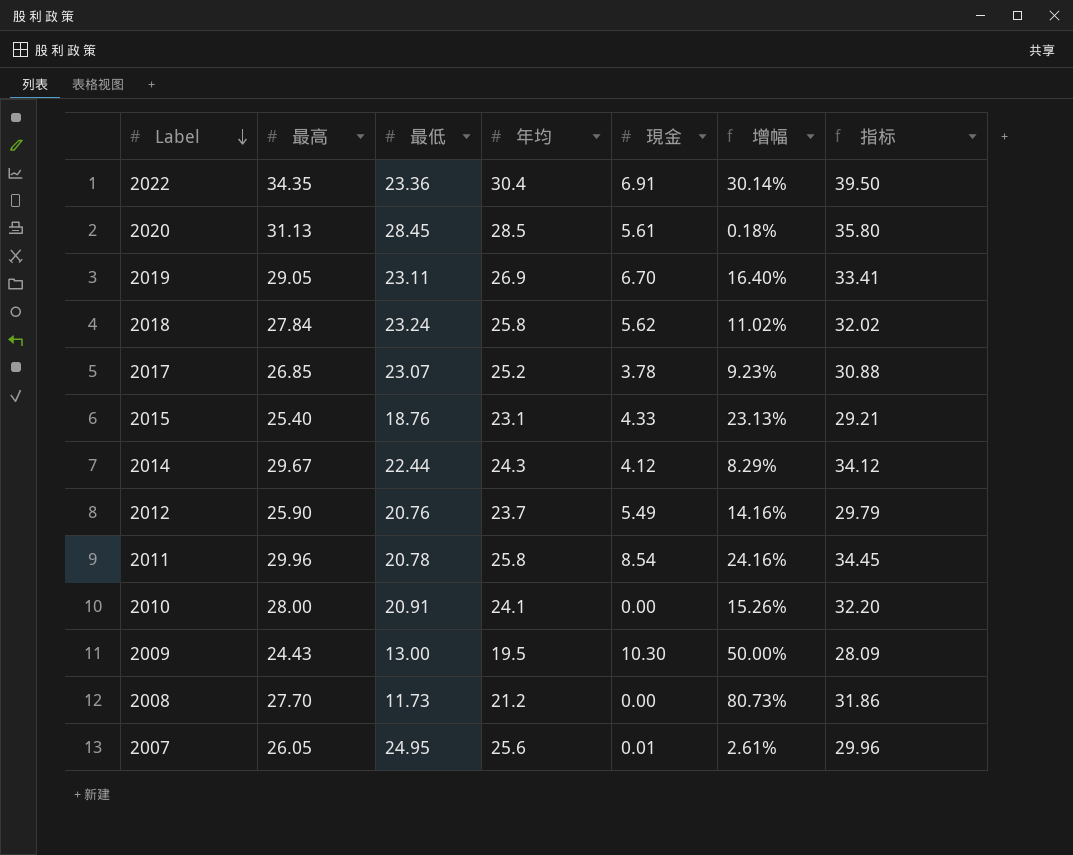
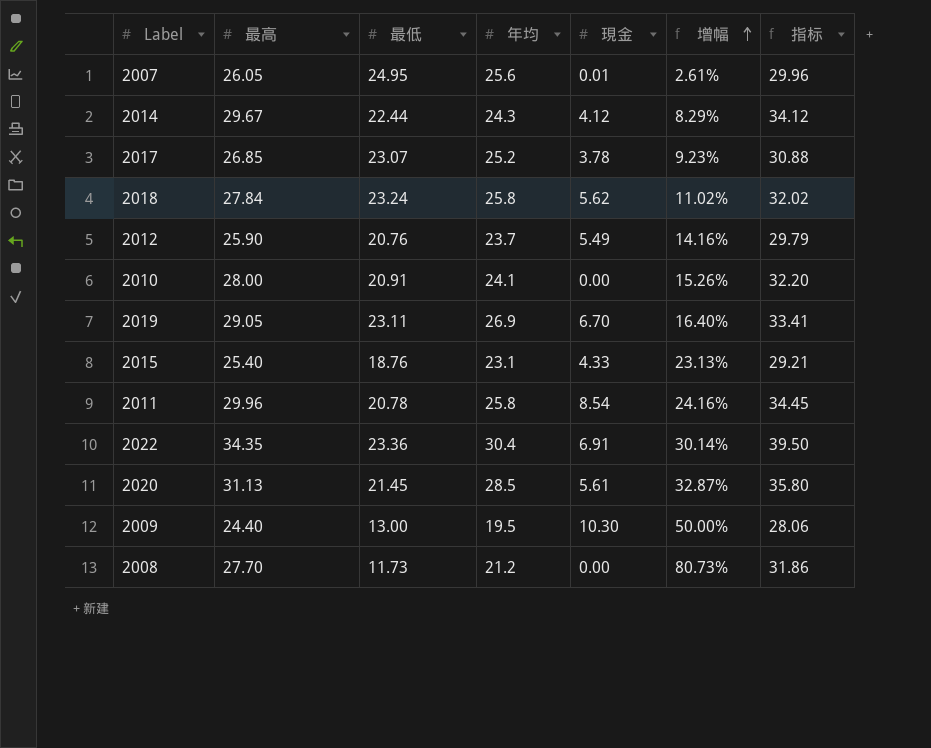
row order: Label descending -> 增幅 ascending
2020 | 最低: 28.45 -> 21.45
2020 | 增幅: 0.18% -> 32.87%
2009 | 最高: 24.43 -> 24.40
2009 | 指标: 28.09 -> 28.06

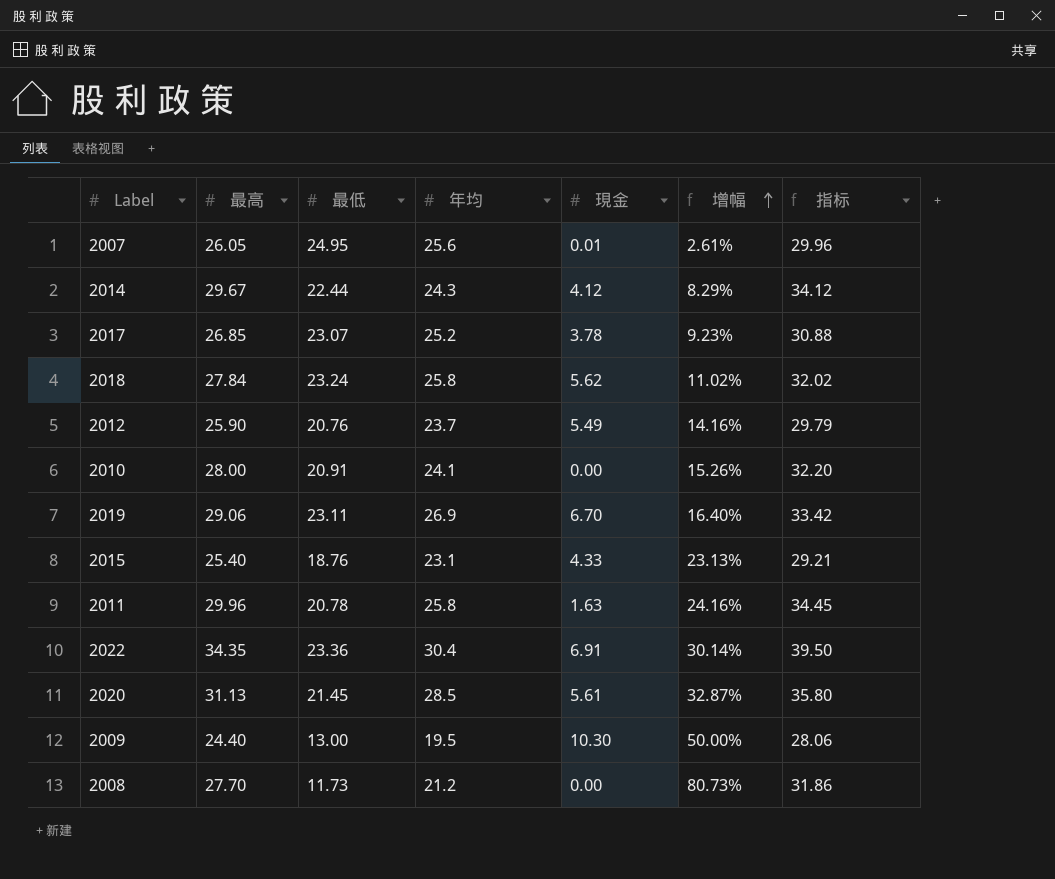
2019 | 最高: 29.05 -> 29.06
2019 | 指标: 33.41 -> 33.42
2011 | 現金: 8.54 -> 1.63

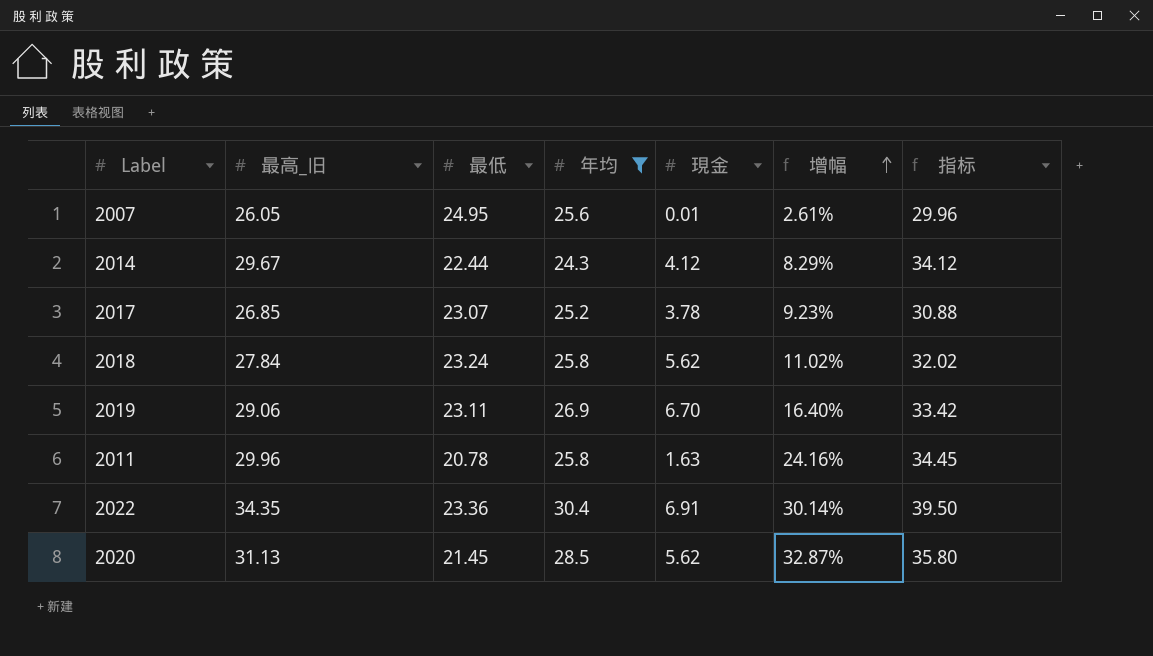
filter: none -> 年均 >= 24.3
column name: 最高 -> 最高_旧
2020 | 現金: 5.61 -> 5.62

